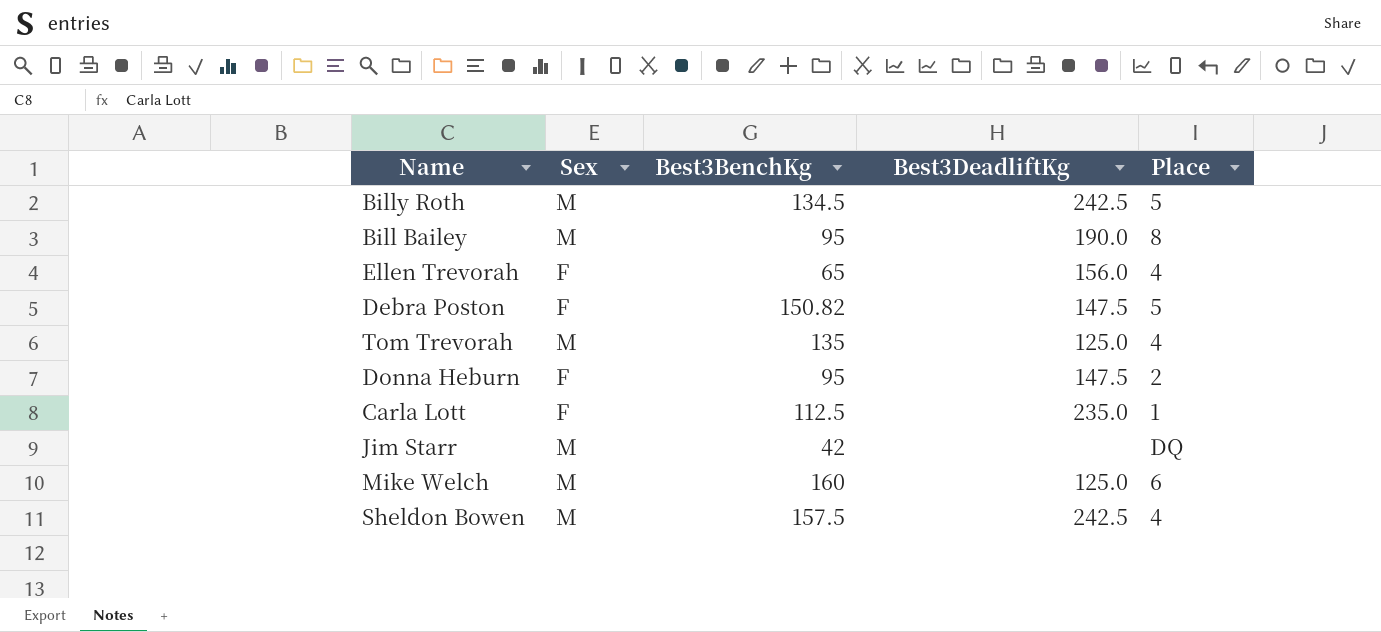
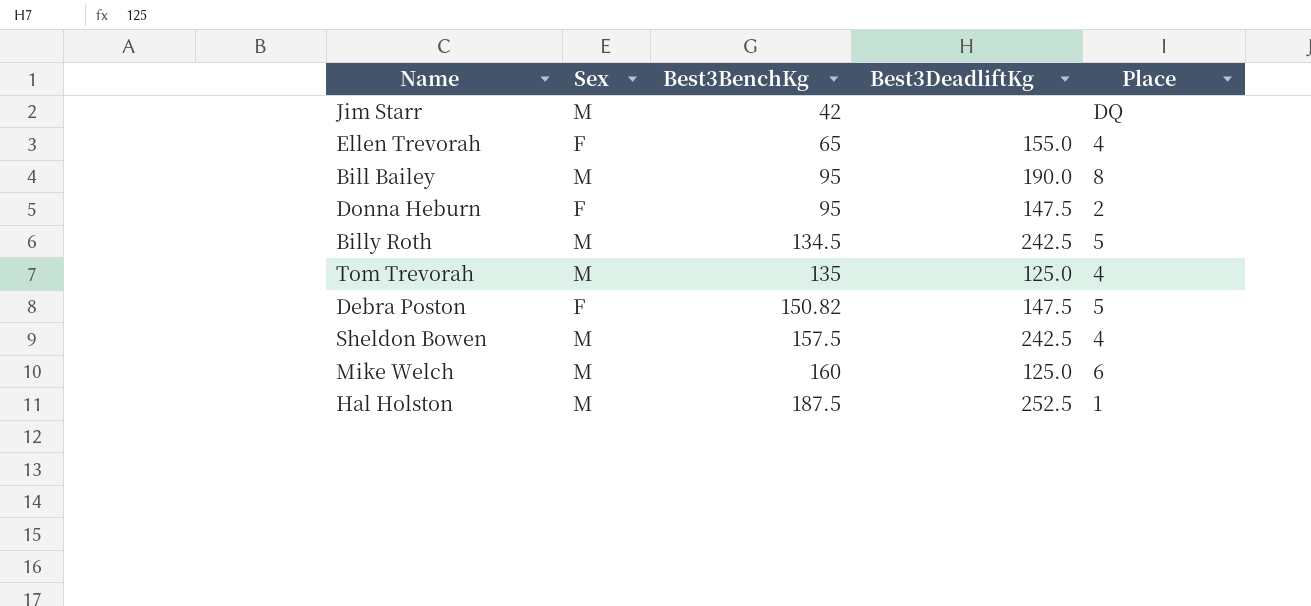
row order: none -> Best3BenchKg ascending
row Carla Lott: F | 112.5 | 235.0 | 1 -> none
Ellen Trevorah | Best3DeadliftKg: 156.0 -> 155.0
row Hal Holston: none -> M | 187.5 | 252.5 | 1

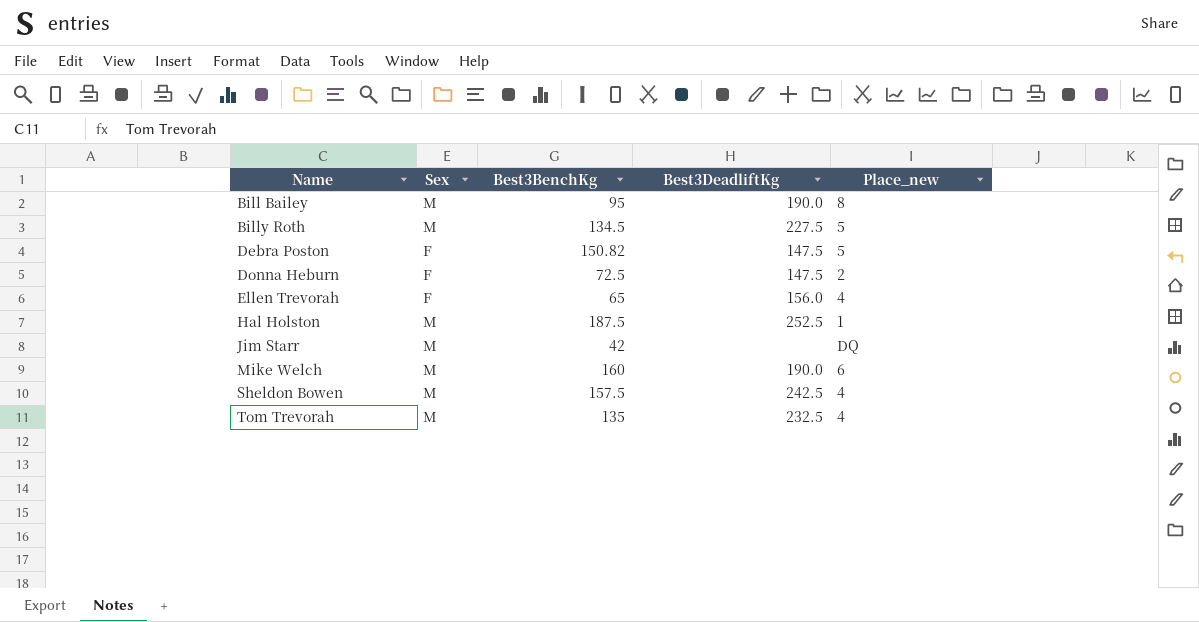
row order: Best3BenchKg ascending -> Name ascending
column name: Place -> Place_new
Billy Roth | Best3DeadliftKg: 242.5 -> 227.5
Donna Heburn | Best3BenchKg: 95 -> 72.5
Ellen Trevorah | Best3DeadliftKg: 155.0 -> 156.0
Mike Welch | Best3DeadliftKg: 125.0 -> 190.0
Tom Trevorah | Best3DeadliftKg: 125.0 -> 232.5

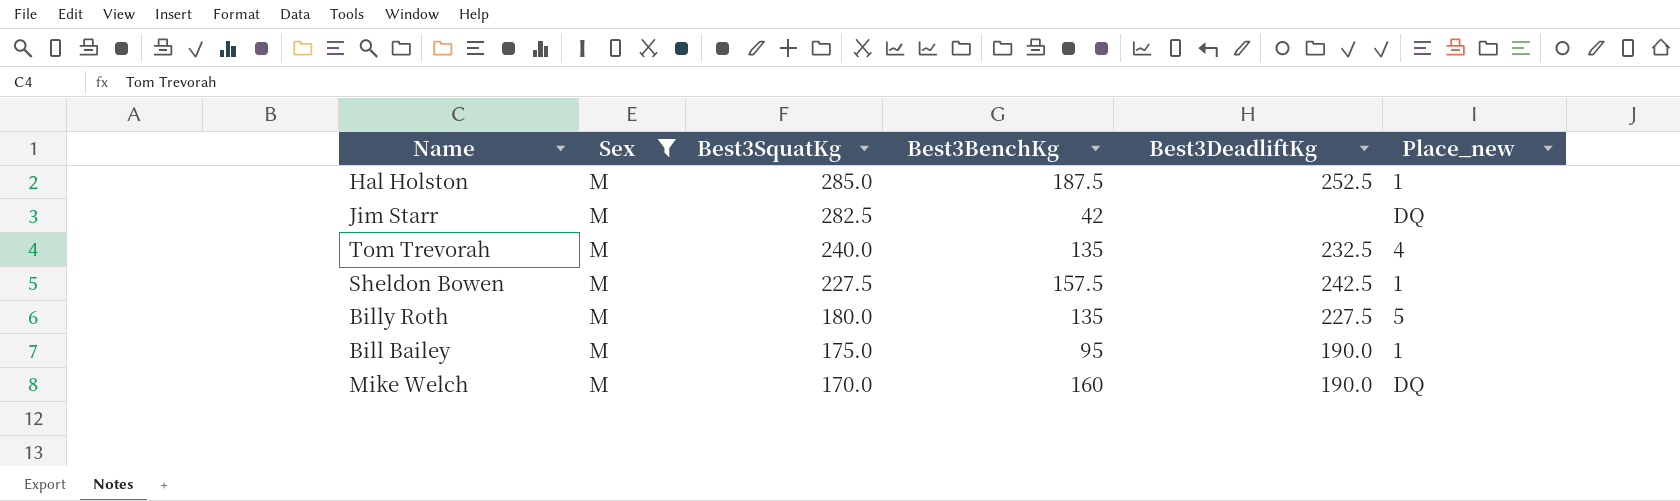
filter: none -> Sex = M
row order: Name ascending -> Best3SquatKg descending
column Best3SquatKg | position: none -> 3
Sheldon Bowen | Place_new: 4 -> 1
Billy Roth | Best3BenchKg: 134.5 -> 135
Bill Bailey | Place_new: 8 -> 1
Mike Welch | Place_new: 6 -> DQ

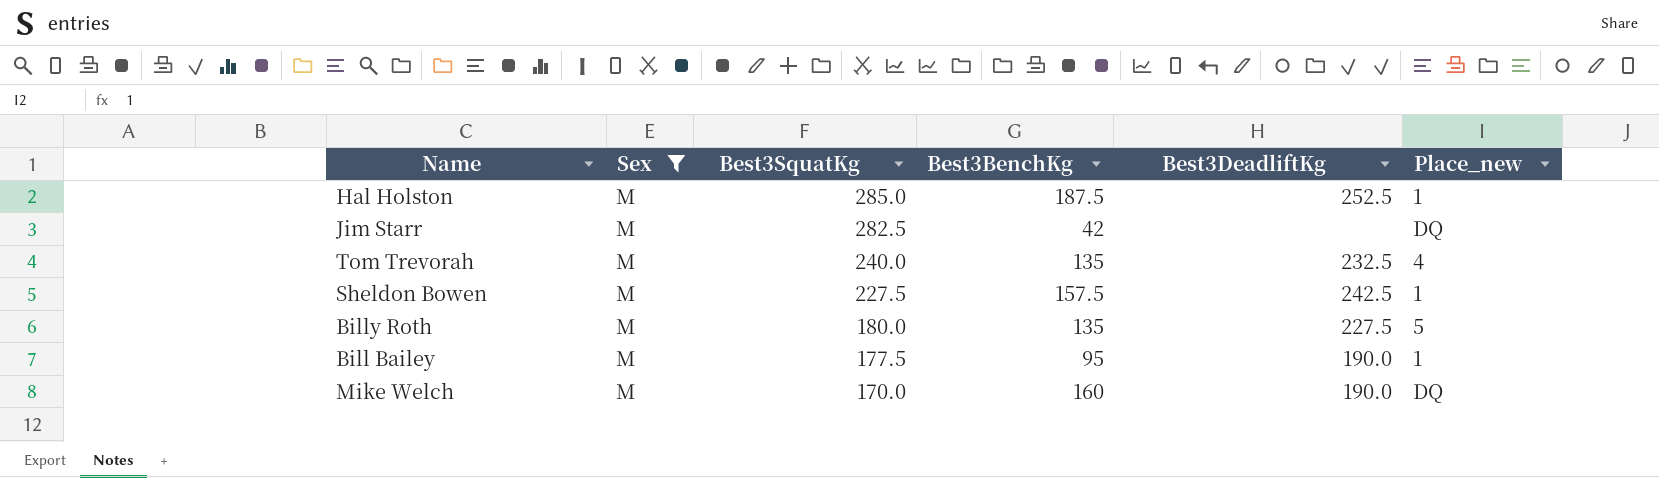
Bill Bailey | Best3SquatKg: 175.0 -> 177.5

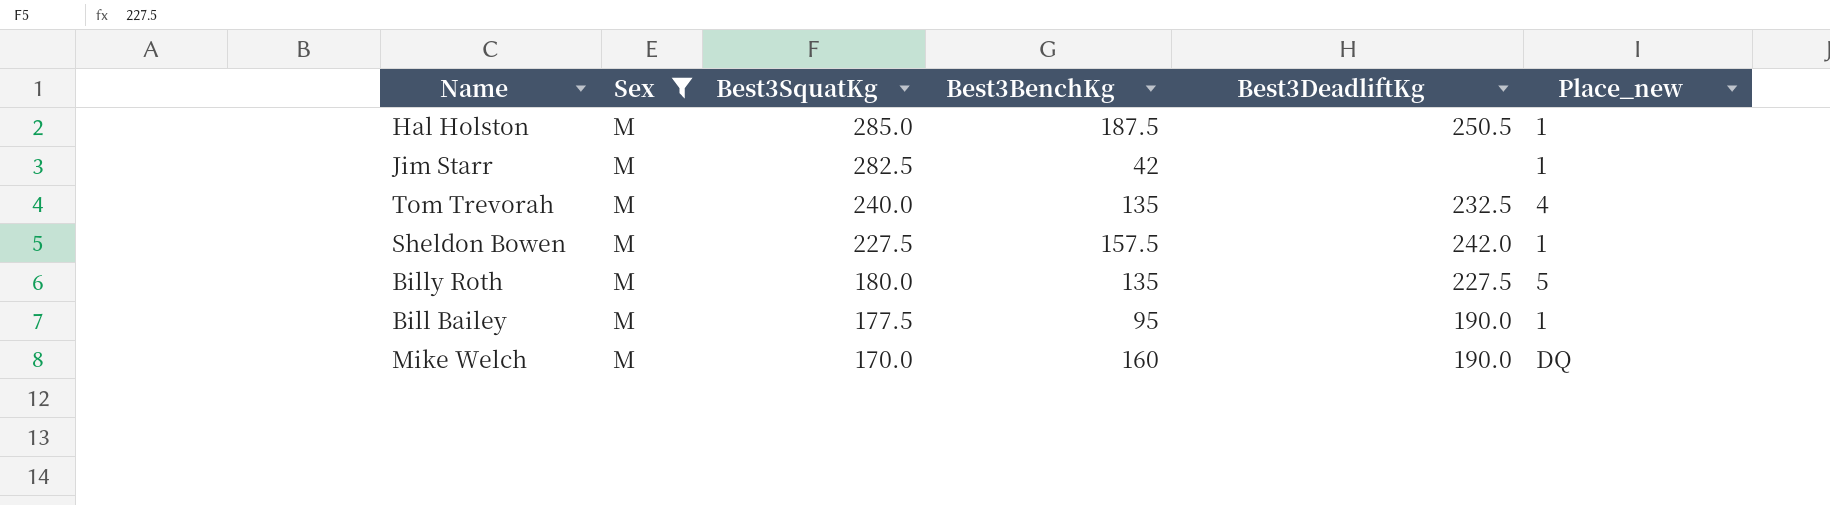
Hal Holston | Best3DeadliftKg: 252.5 -> 250.5
Jim Starr | Place_new: DQ -> 1
Sheldon Bowen | Best3DeadliftKg: 242.5 -> 242.0

